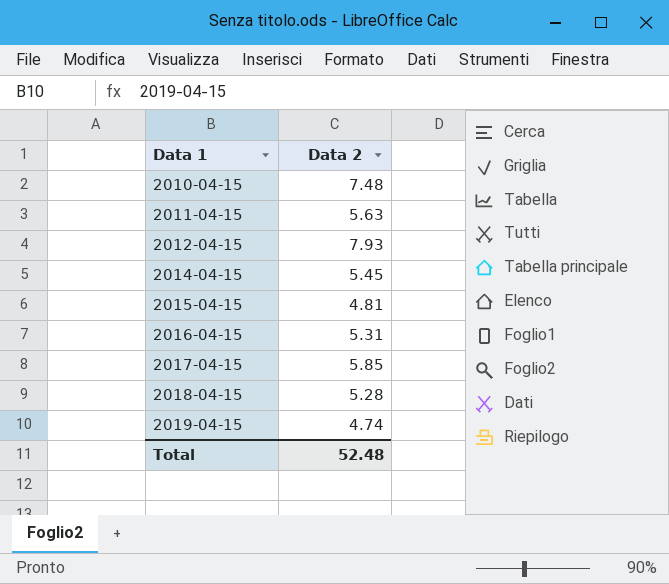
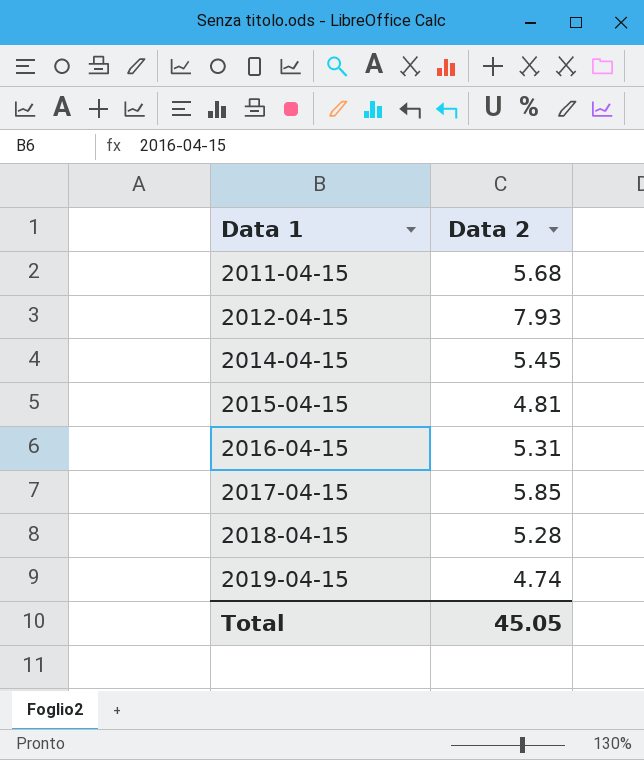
row 2010-04-15: 7.48 -> none
2011-04-15 | Data 2: 5.63 -> 5.68
Total | Data 2: 52.48 -> 45.05

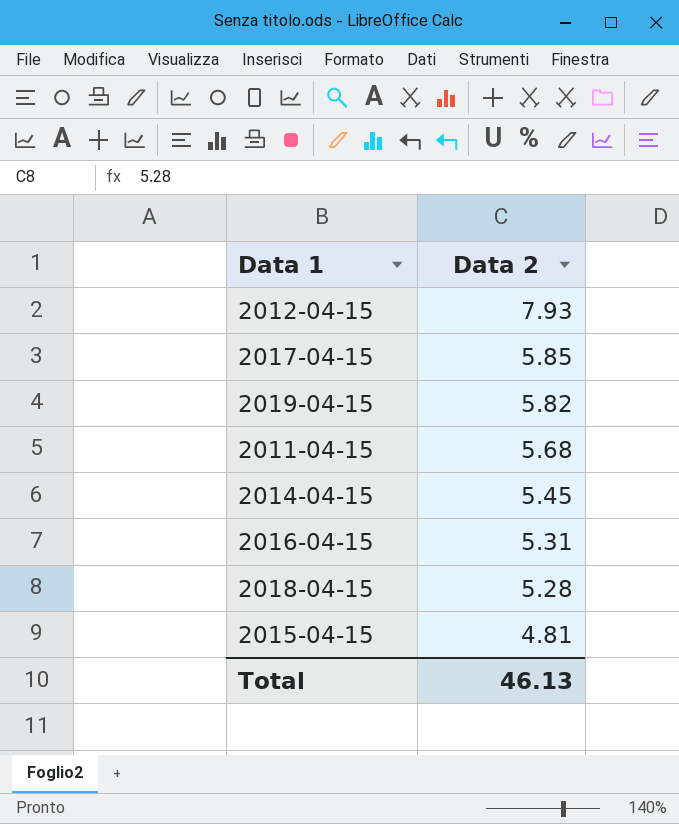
row order: Data 1 ascending -> Data 2 descending
2019-04-15 | Data 2: 4.74 -> 5.82
Total | Data 2: 45.05 -> 46.13

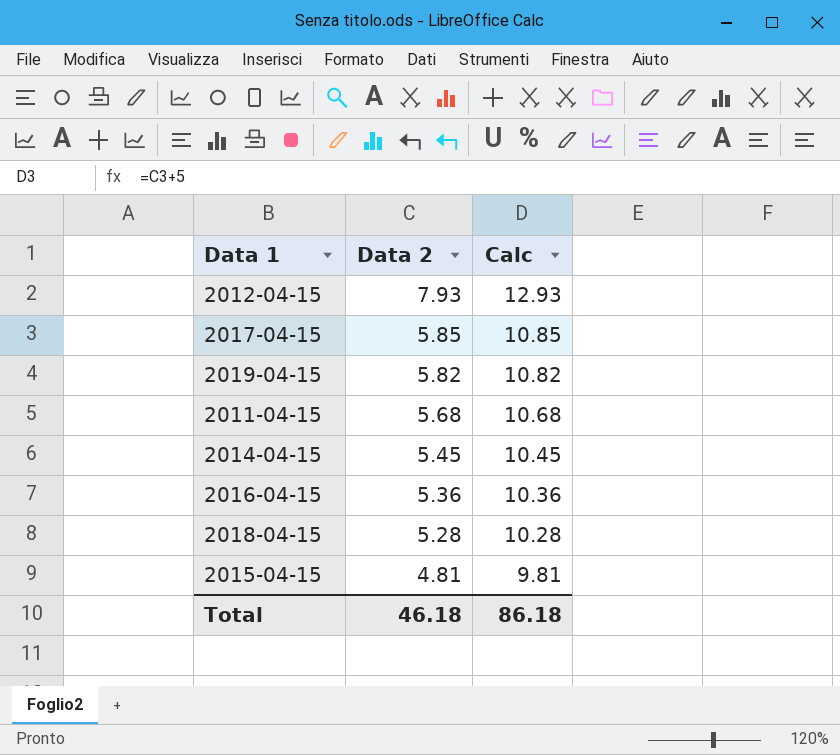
column Calc | formula: none -> [Data 2] + 5
2016-04-15 | Data 2: 5.31 -> 5.36
Total | Data 2: 46.13 -> 46.18

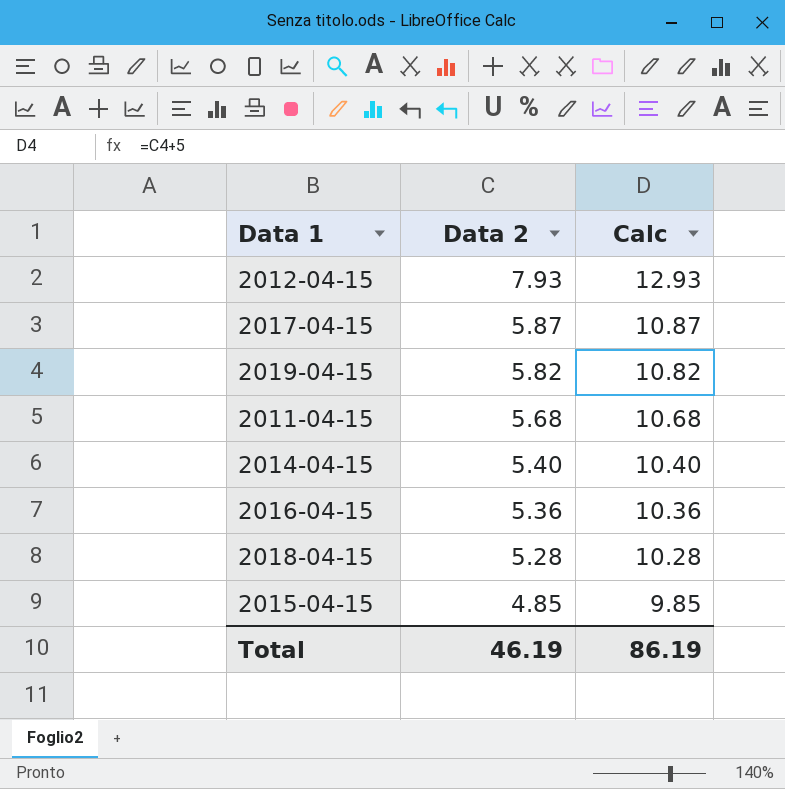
2017-04-15 | Data 2: 5.85 -> 5.87
2017-04-15 | Calc: 10.85 -> 10.87
2014-04-15 | Data 2: 5.45 -> 5.40
2014-04-15 | Calc: 10.45 -> 10.40
2015-04-15 | Data 2: 4.81 -> 4.85
2015-04-15 | Calc: 9.81 -> 9.85
Total | Data 2: 46.18 -> 46.19
Total | Calc: 86.18 -> 86.19

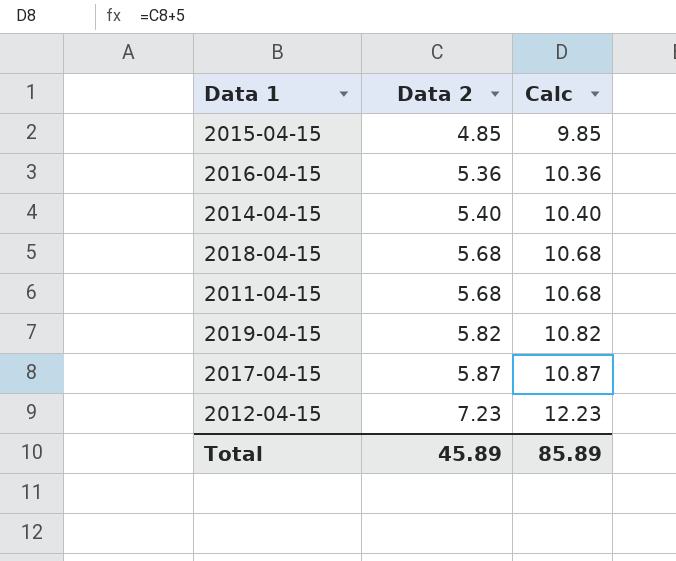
row order: Data 2 descending -> Data 2 ascending
2018-04-15 | Data 2: 5.28 -> 5.68
2018-04-15 | Calc: 10.28 -> 10.68
2012-04-15 | Data 2: 7.93 -> 7.23
2012-04-15 | Calc: 12.93 -> 12.23
Total | Data 2: 46.19 -> 45.89
Total | Calc: 86.19 -> 85.89

